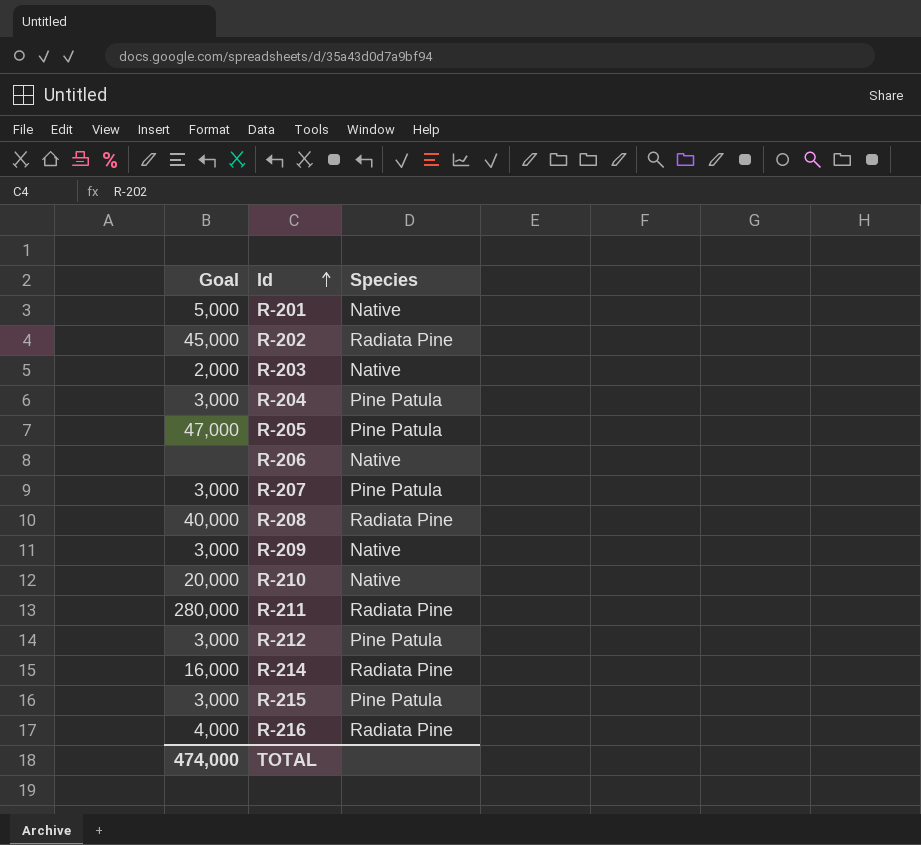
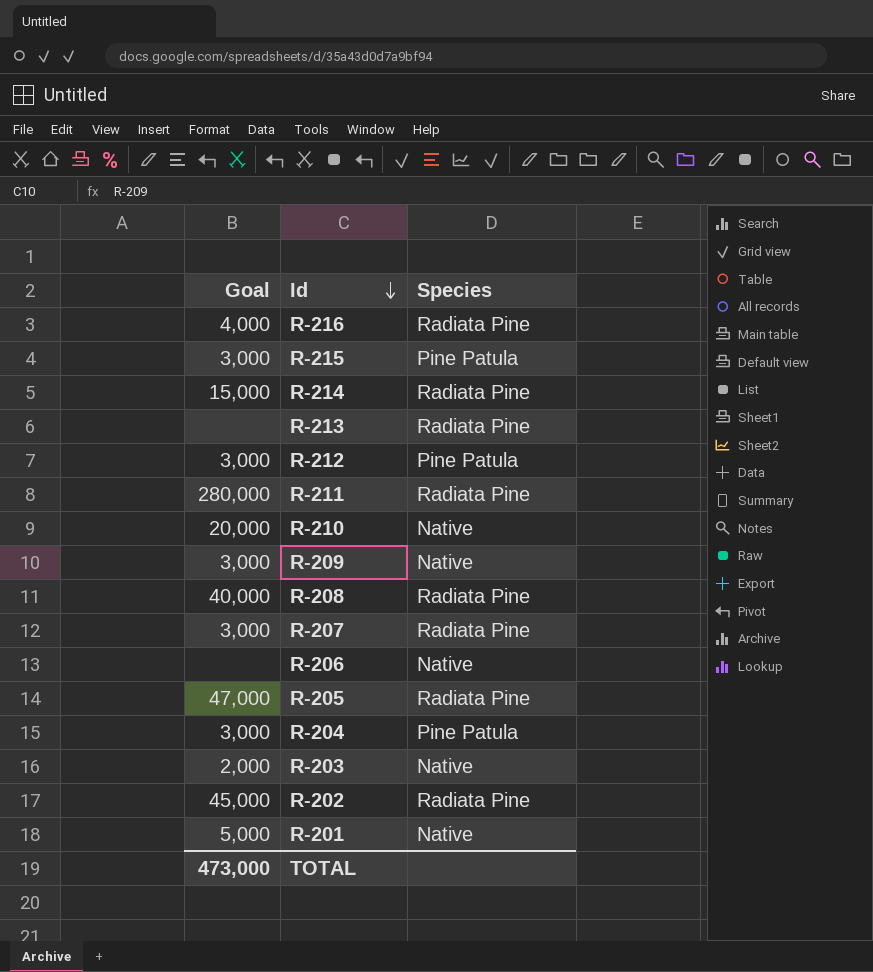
row order: Id ascending -> Id descending
R-214 | Goal: 16,000 -> 15,000
row R-213: none -> none | Radiata Pine
R-207 | Species: Pine Patula -> Radiata Pine
R-205 | Species: Pine Patula -> Radiata Pine
TOTAL | Goal: 474,000 -> 473,000

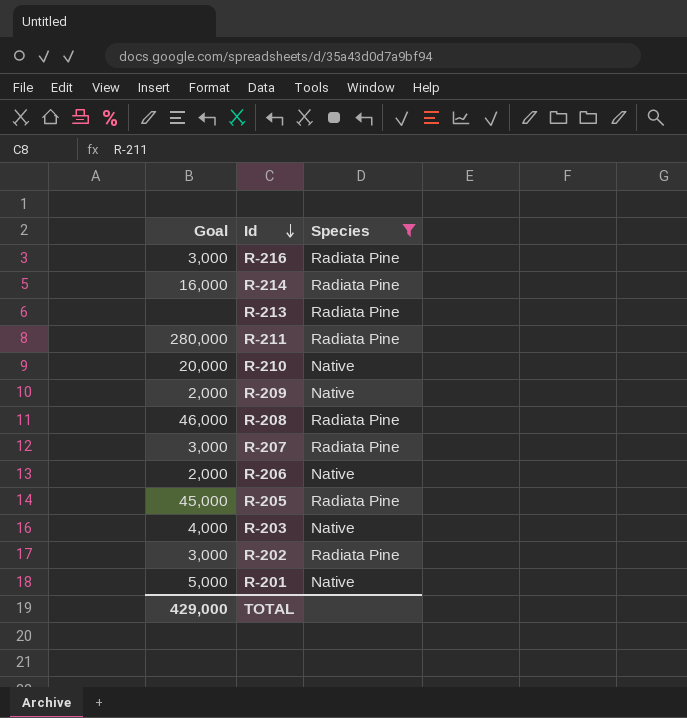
filter: none -> Species != Pine Patula
R-216 | Goal: 4,000 -> 3,000
R-214 | Goal: 15,000 -> 16,000
R-209 | Goal: 3,000 -> 2,000
R-208 | Goal: 40,000 -> 46,000
R-206 | Goal: none -> 2,000
R-205 | Goal: 47,000 -> 45,000
R-203 | Goal: 2,000 -> 4,000
R-202 | Goal: 45,000 -> 3,000
TOTAL | Goal: 473,000 -> 429,000

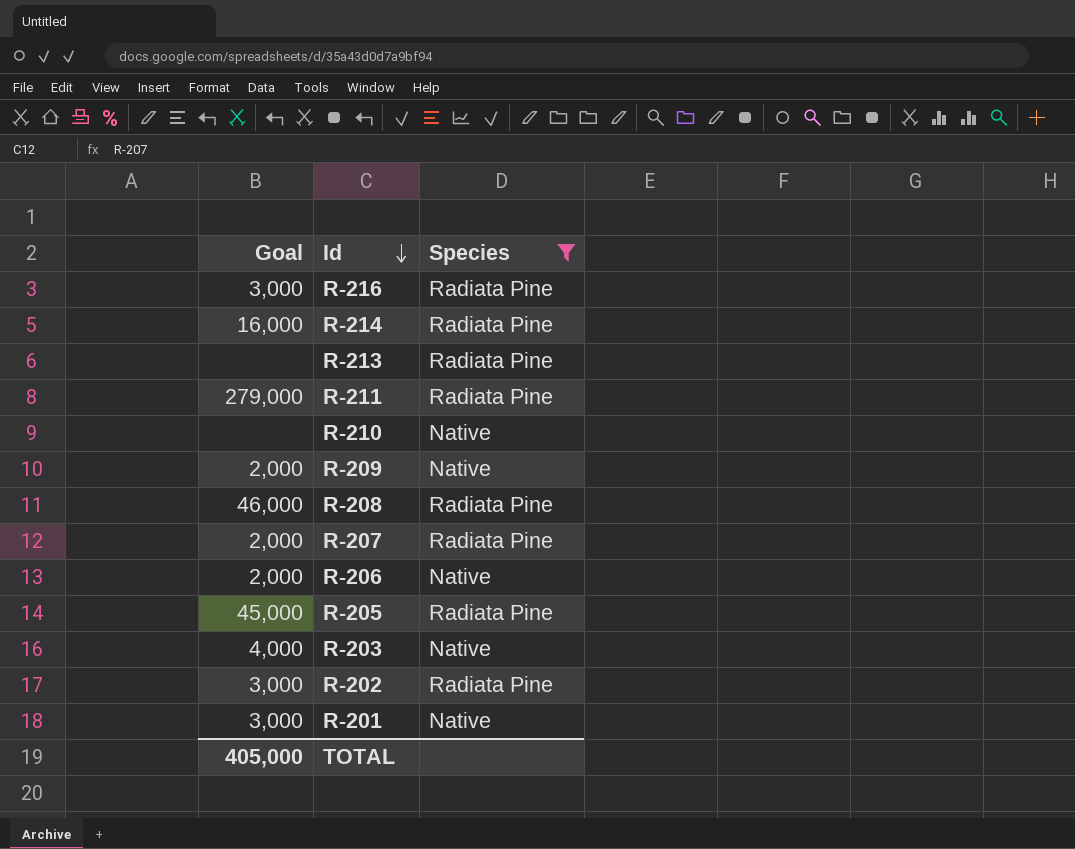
R-211 | Goal: 280,000 -> 279,000
R-210 | Goal: 20,000 -> none
R-207 | Goal: 3,000 -> 2,000
R-201 | Goal: 5,000 -> 3,000
TOTAL | Goal: 429,000 -> 405,000

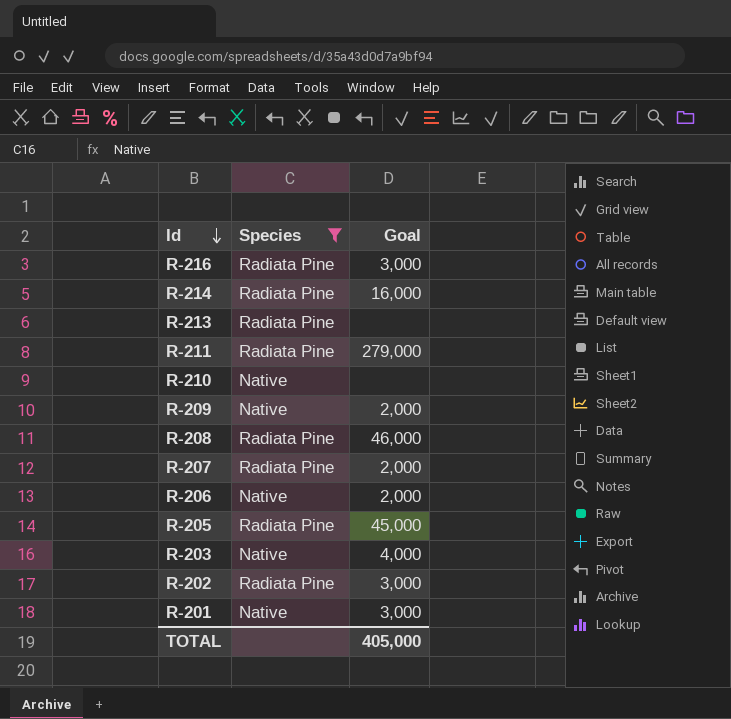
column Goal | position: 1 -> 3

